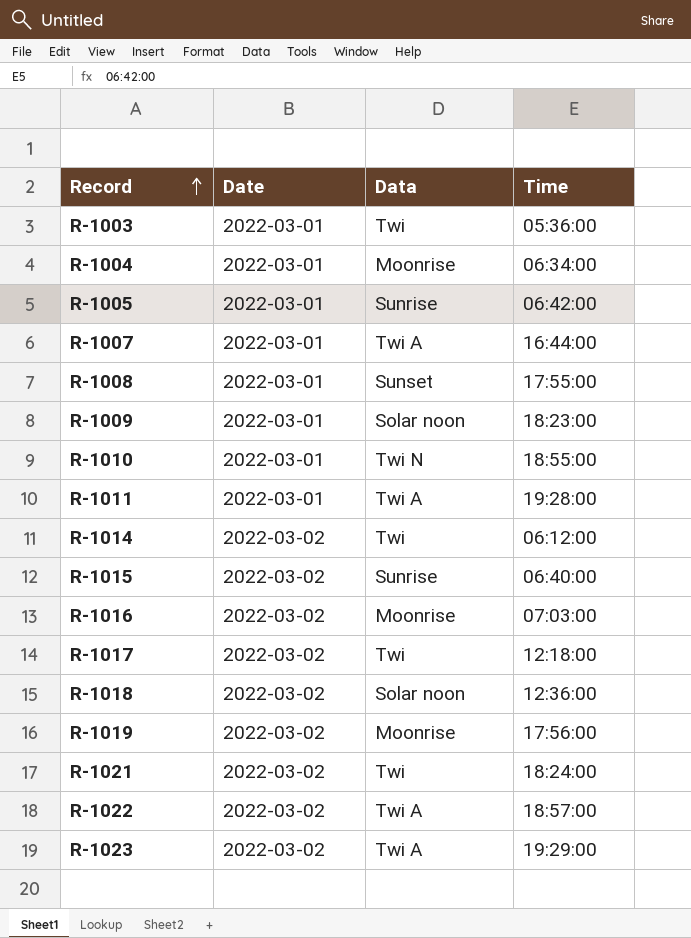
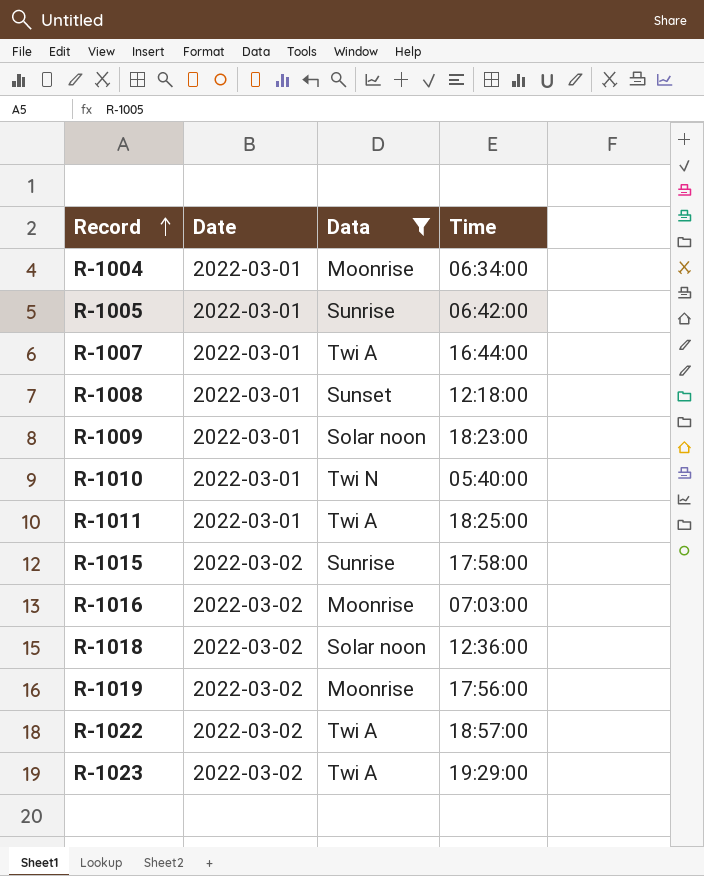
filter: none -> Data != Twi
R-1008 | Time: 17:55:00 -> 12:18:00
R-1010 | Time: 18:55:00 -> 05:40:00
R-1011 | Time: 19:28:00 -> 18:25:00
R-1015 | Time: 06:40:00 -> 17:58:00

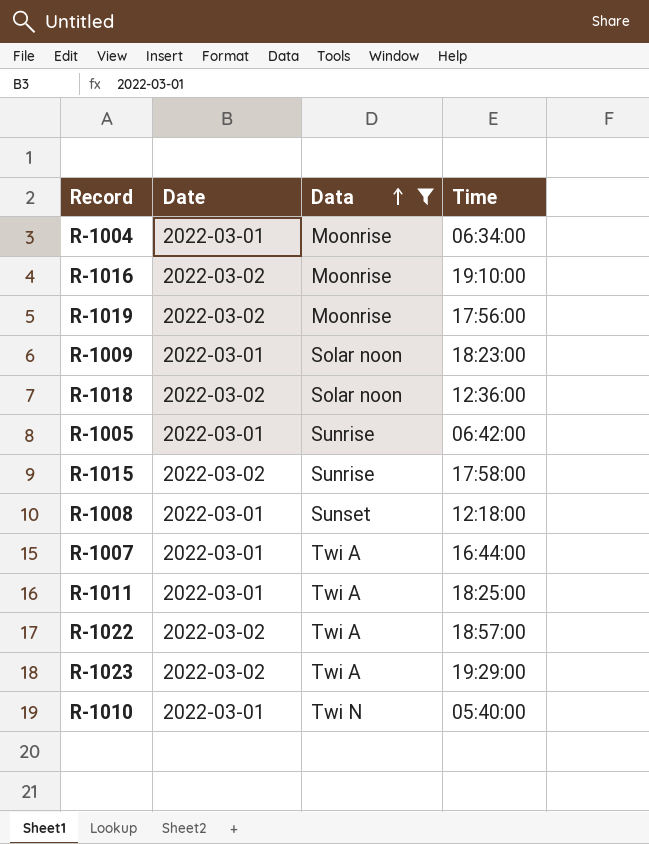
row order: Record ascending -> Data ascending
R-1016 | Time: 07:03:00 -> 19:10:00

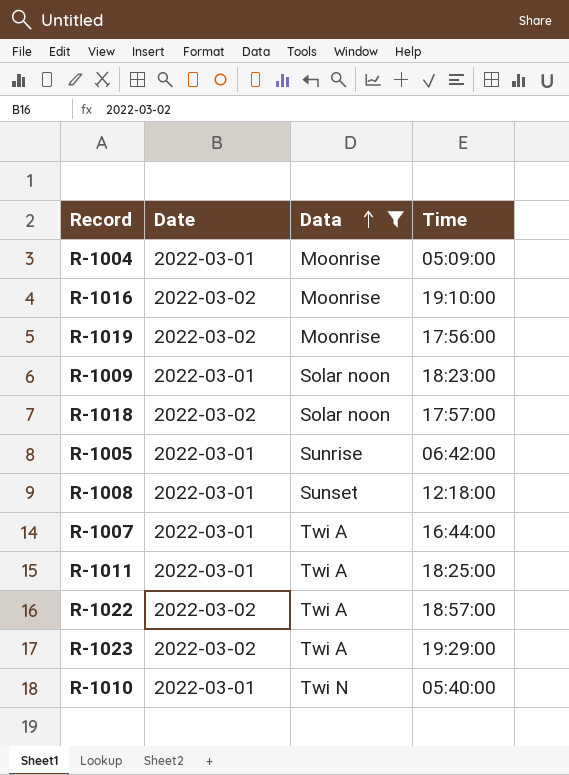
row R-1015: 2022-03-02 | Sunrise | 17:58:00 -> none
R-1004 | Time: 06:34:00 -> 05:09:00
R-1018 | Time: 12:36:00 -> 17:57:00

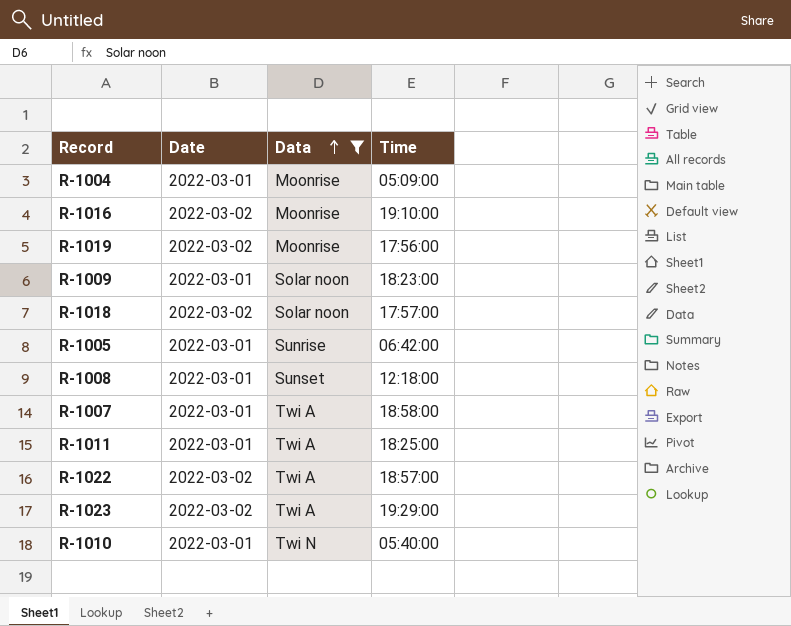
R-1007 | Time: 16:44:00 -> 18:58:00

